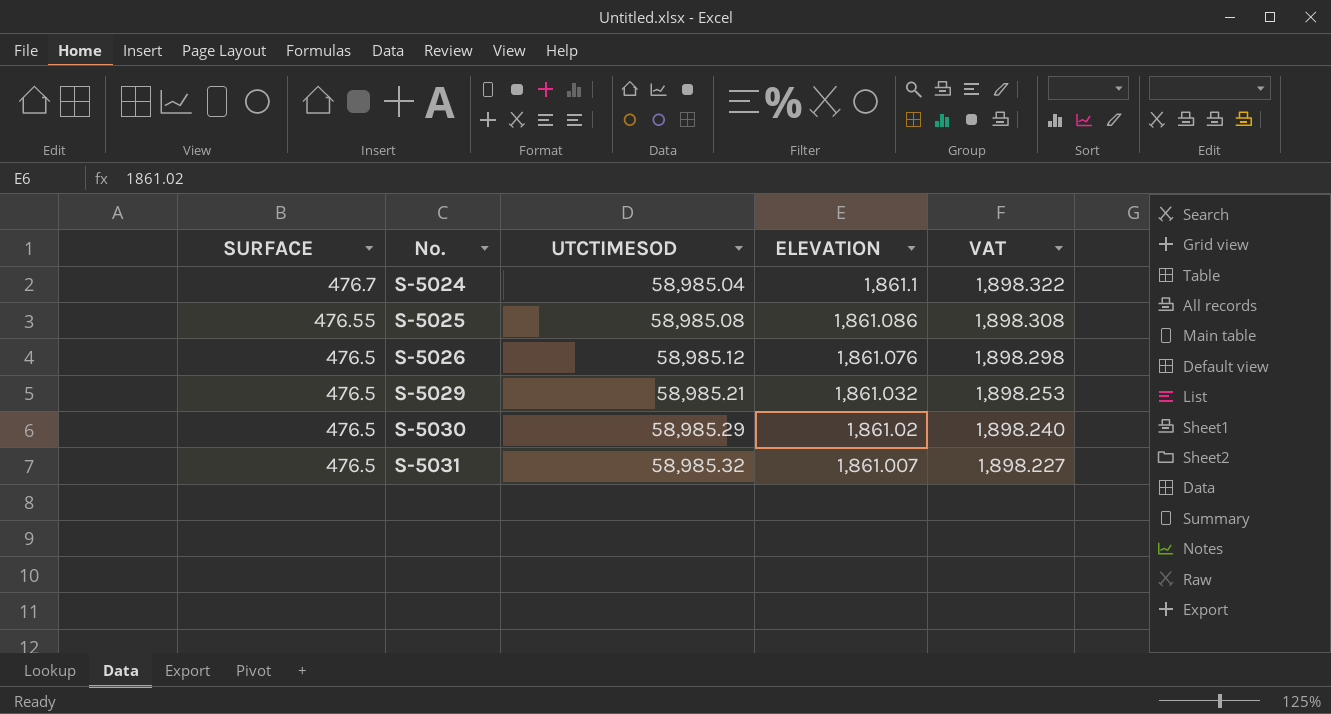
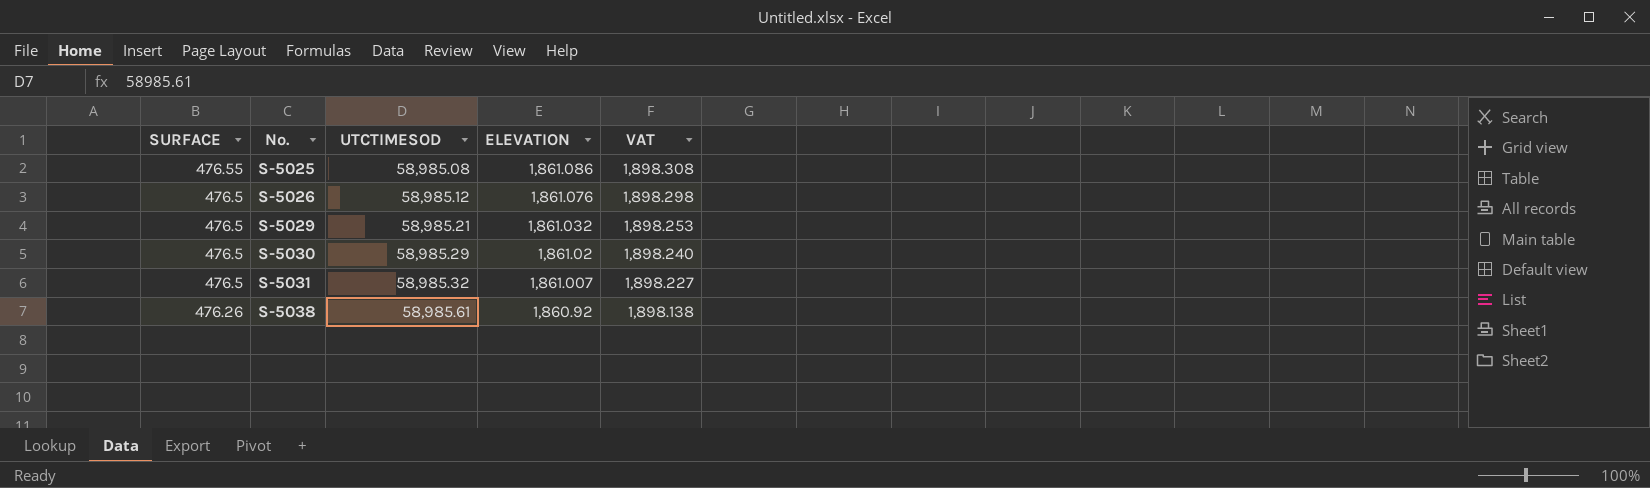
row S-5024: 476.7 | 58,985.04 | 1,861.1 | 1,898.322 -> none
row S-5038: none -> 476.26 | 58,985.61 | 1,860.92 | 1,898.138

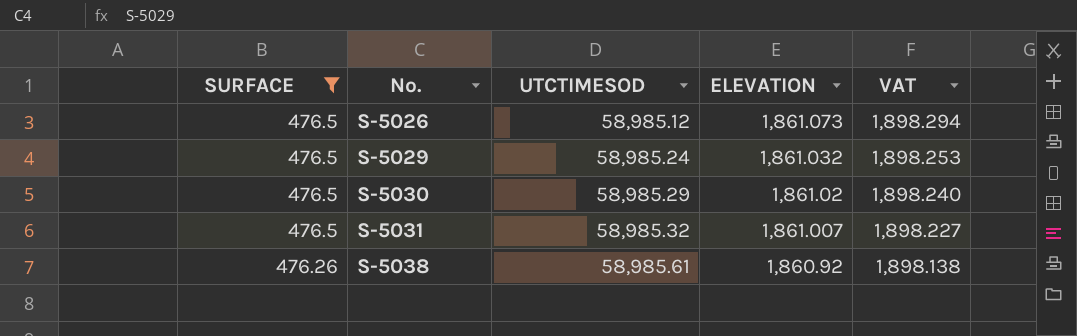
filter: none -> SURFACE != 476.55
S-5026 | ELEVATION: 1,861.076 -> 1,861.073
S-5026 | VAT: 1,898.298 -> 1,898.294
S-5029 | UTCTIMESOD: 58,985.21 -> 58,985.24

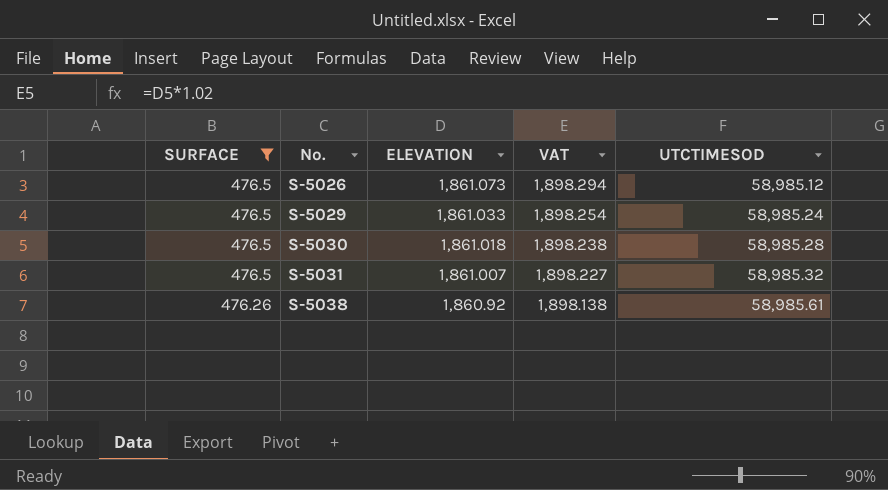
column UTCTIMESOD | position: 3 -> 5
S-5029 | ELEVATION: 1,861.032 -> 1,861.033
S-5029 | VAT: 1,898.253 -> 1,898.254
S-5030 | ELEVATION: 1,861.02 -> 1,861.018
S-5030 | VAT: 1,898.240 -> 1,898.238
S-5030 | UTCTIMESOD: 58,985.29 -> 58,985.28

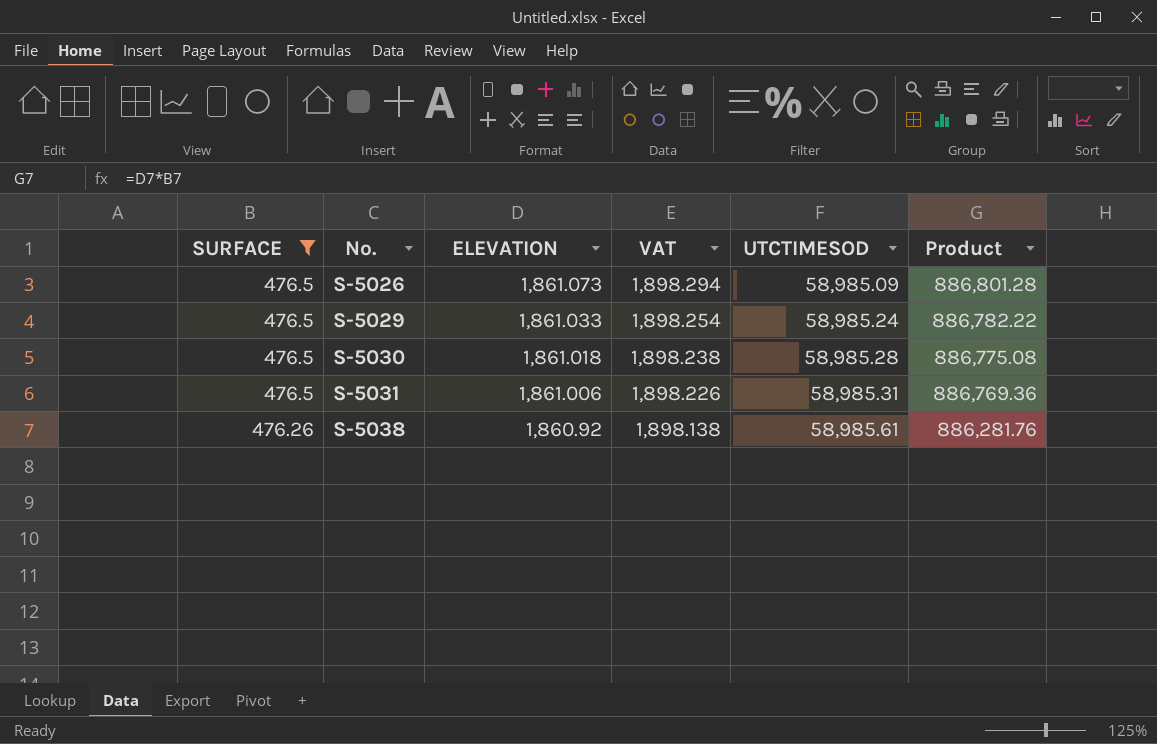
column Product | formula: none -> [SURFACE] * [ELEVATION]
S-5026 | UTCTIMESOD: 58,985.12 -> 58,985.09
S-5031 | ELEVATION: 1,861.007 -> 1,861.006
S-5031 | VAT: 1,898.227 -> 1,898.226
S-5031 | UTCTIMESOD: 58,985.32 -> 58,985.31

